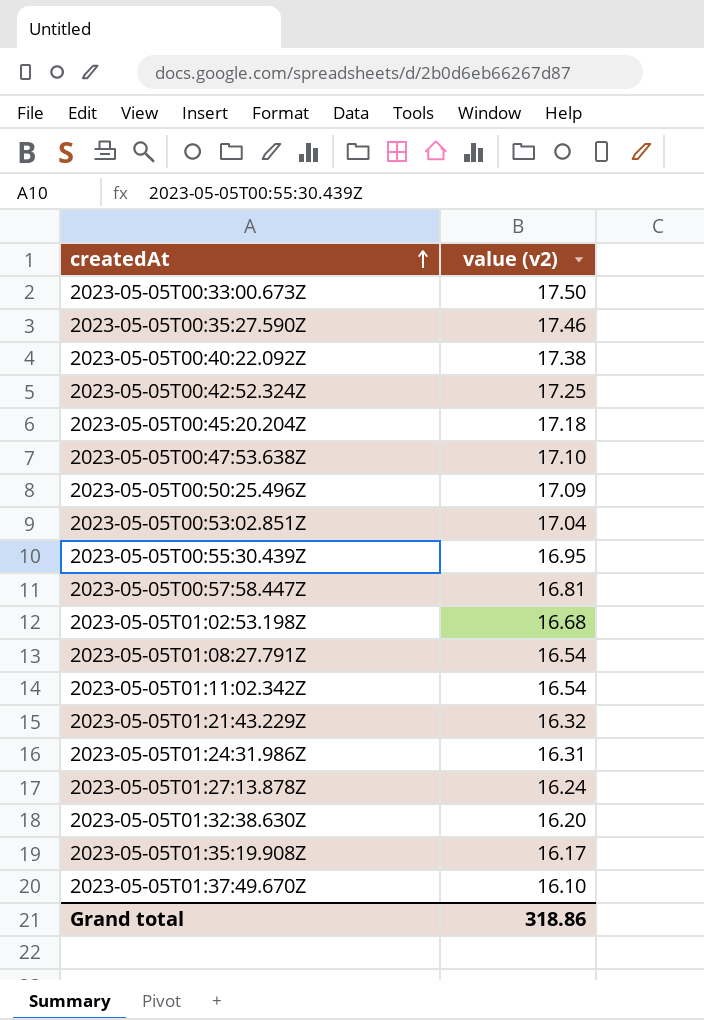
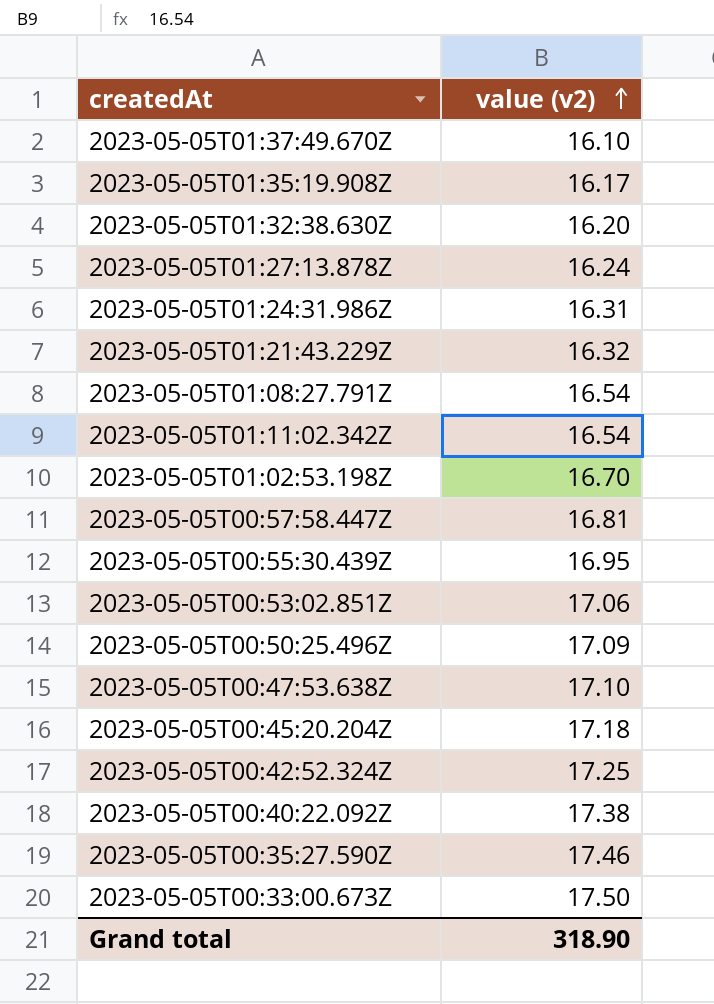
row order: createdAt ascending -> value (v2) ascending
2023-05-05T01:02:53.198Z | value (v2): 16.68 -> 16.70
2023-05-05T00:53:02.851Z | value (v2): 17.04 -> 17.06
Grand total | value (v2): 318.86 -> 318.90

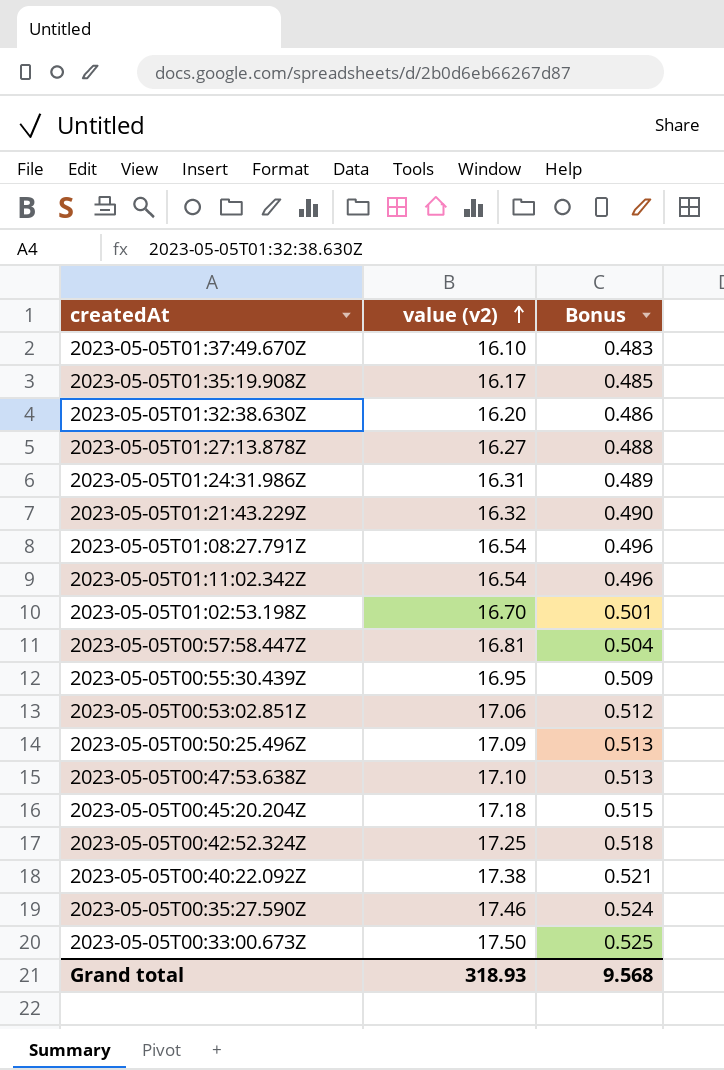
column Bonus | formula: none -> [value (v2)] * 0.03
2023-05-05T01:27:13.878Z | value (v2): 16.24 -> 16.27
Grand total | value (v2): 318.90 -> 318.93

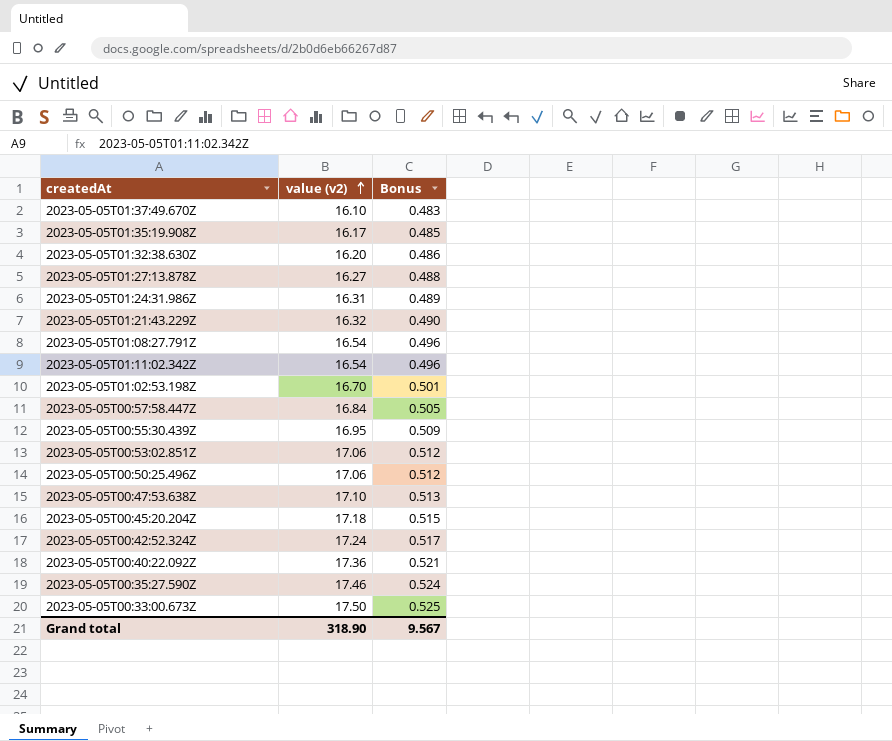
2023-05-05T00:57:58.447Z | value (v2): 16.81 -> 16.84
2023-05-05T00:57:58.447Z | Bonus: 0.504 -> 0.505
2023-05-05T00:50:25.496Z | value (v2): 17.09 -> 17.06
2023-05-05T00:50:25.496Z | Bonus: 0.513 -> 0.512
2023-05-05T00:42:52.324Z | value (v2): 17.25 -> 17.24
2023-05-05T00:42:52.324Z | Bonus: 0.518 -> 0.517
2023-05-05T00:40:22.092Z | value (v2): 17.38 -> 17.36
Grand total | value (v2): 318.93 -> 318.90
Grand total | Bonus: 9.568 -> 9.567

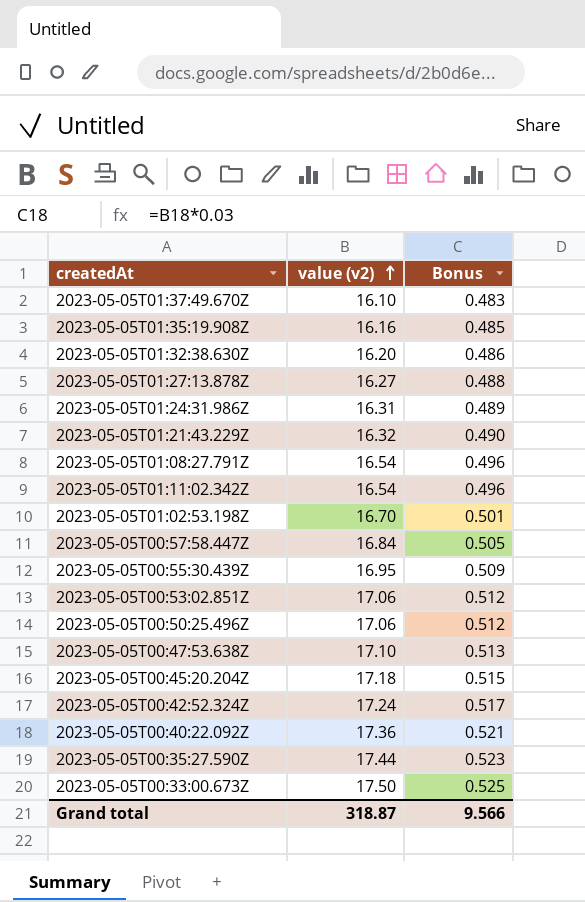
2023-05-05T01:35:19.908Z | value (v2): 16.17 -> 16.16
2023-05-05T00:35:27.590Z | value (v2): 17.46 -> 17.44
2023-05-05T00:35:27.590Z | Bonus: 0.524 -> 0.523
Grand total | value (v2): 318.90 -> 318.87
Grand total | Bonus: 9.567 -> 9.566

